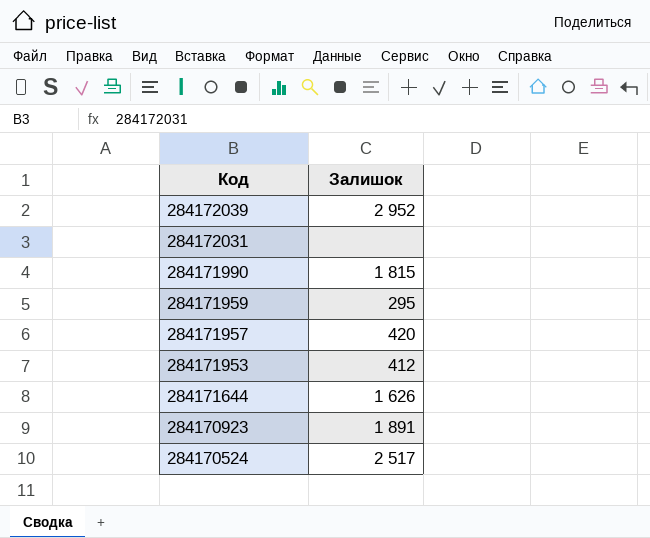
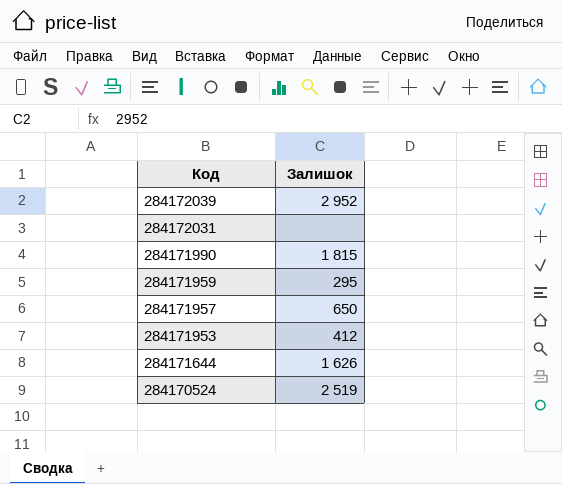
row 284170923: 1 891 -> none
284171957 | Залишок: 420 -> 650
284170524 | Залишок: 2 517 -> 2 519

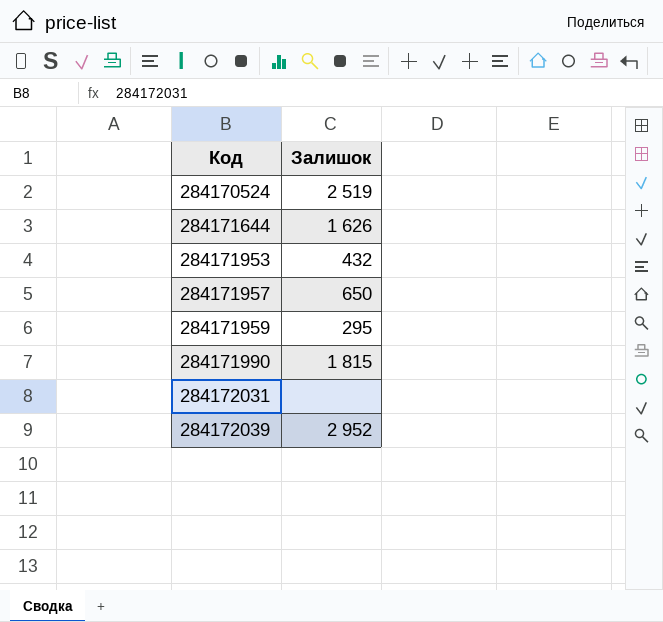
row order: Код descending -> Код ascending
284171953 | Залишок: 412 -> 432

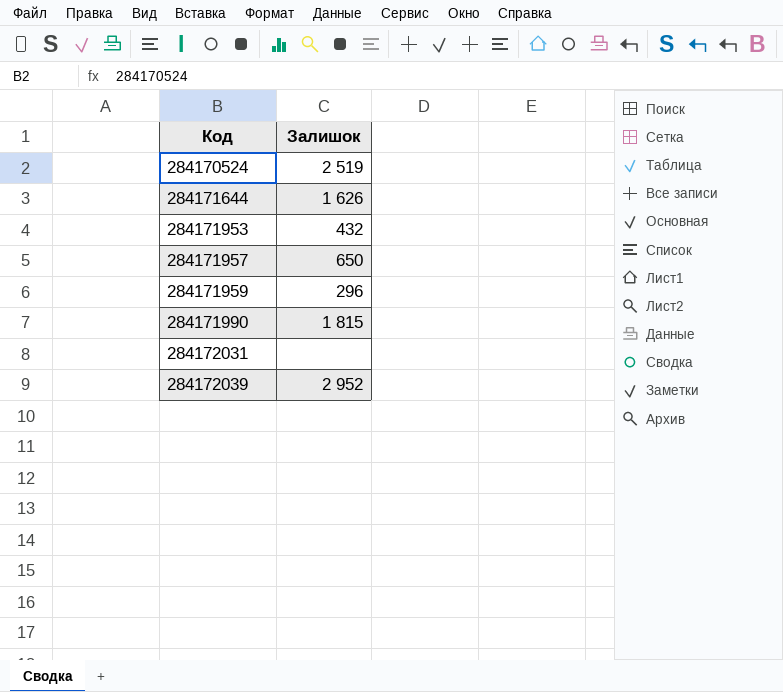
284171959 | Залишок: 295 -> 296

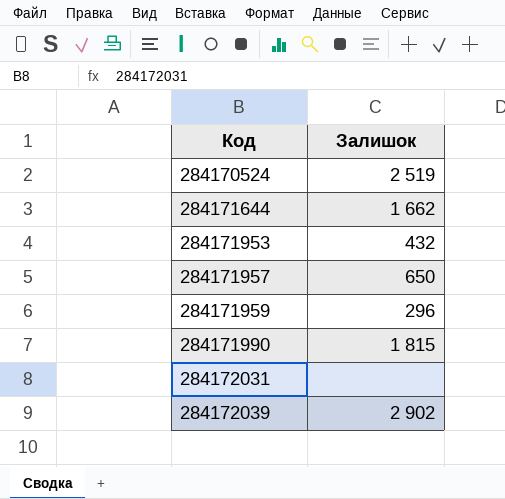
284171644 | Залишок: 1 626 -> 1 662
284172039 | Залишок: 2 952 -> 2 902

